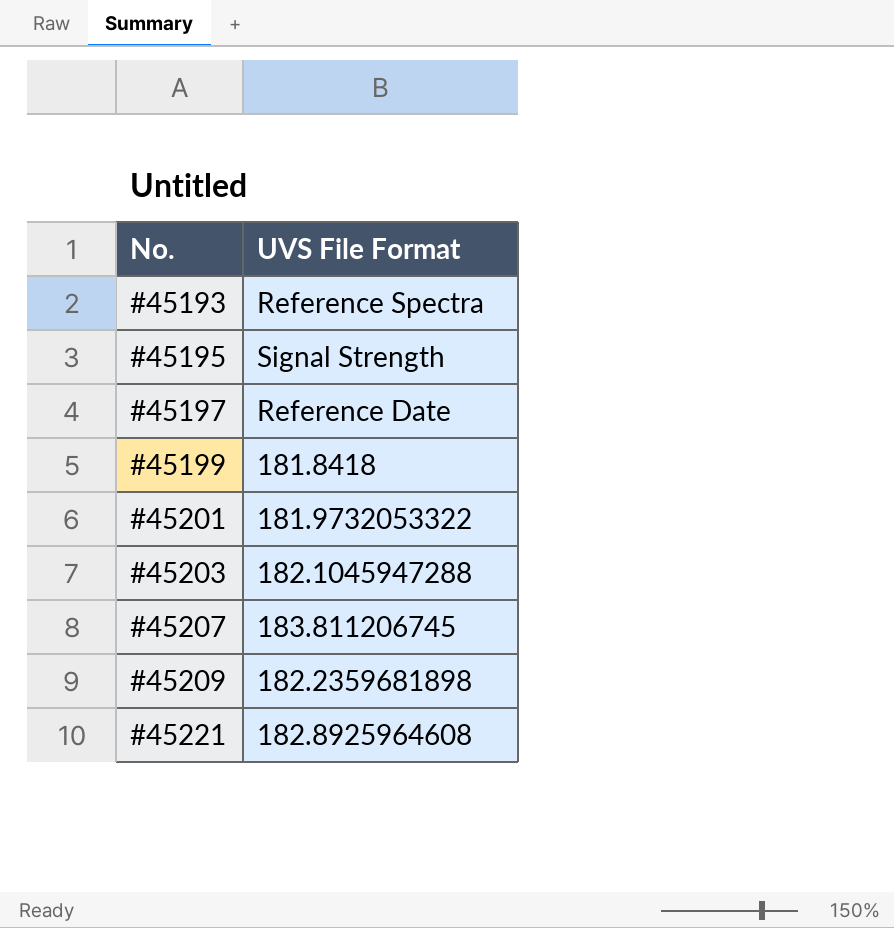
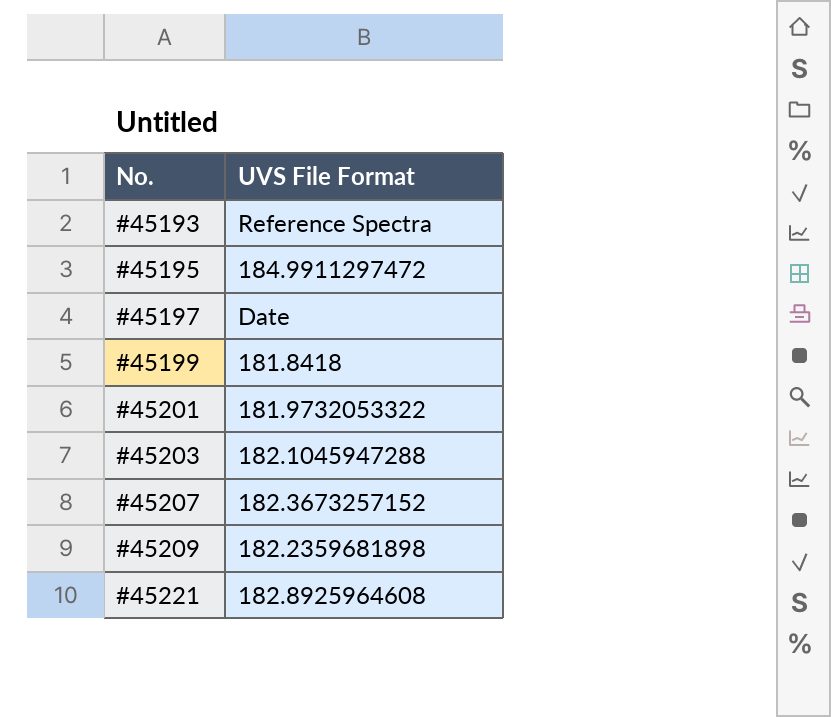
#45195 | UVS File Format: Signal Strength -> 184.9911297472
#45197 | UVS File Format: Reference Date -> Date
#45207 | UVS File Format: 183.811206745 -> 182.3673257152

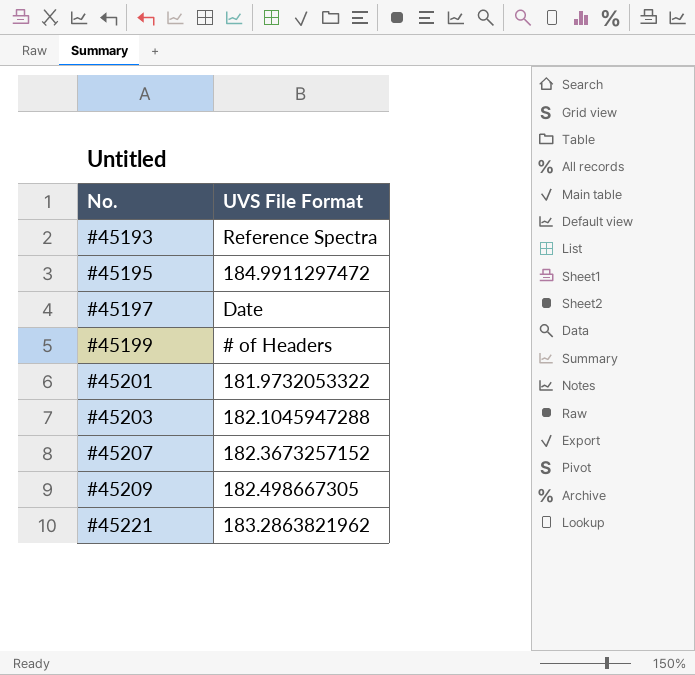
#45199 | UVS File Format: 181.8418 -> # of Headers
#45209 | UVS File Format: 182.2359681898 -> 182.498667305
#45221 | UVS File Format: 182.8925964608 -> 183.2863821962

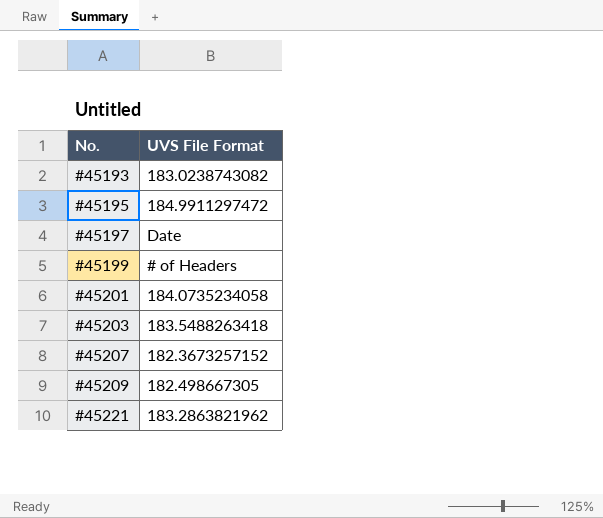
#45193 | UVS File Format: Reference Spectra -> 183.0238743082
#45201 | UVS File Format: 181.9732053322 -> 184.0735234058
#45203 | UVS File Format: 182.1045947288 -> 183.5488263418

